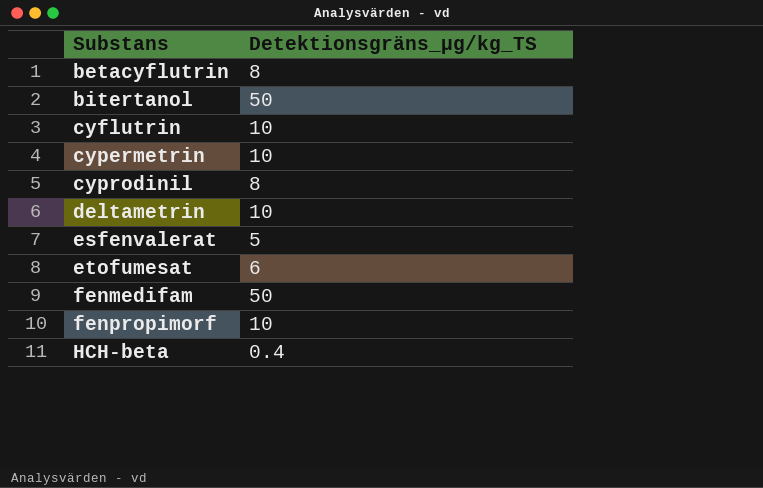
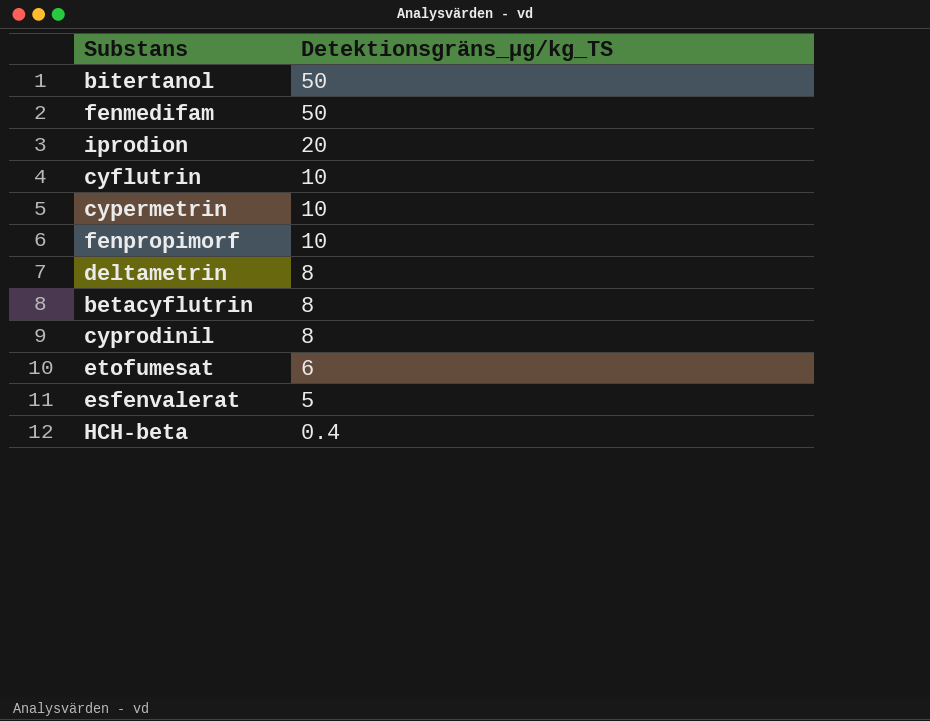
row order: Substans ascending -> Detektionsgräns_µg/kg_TS descending
row iprodion: none -> 20
deltametrin | Detektionsgräns_µg/kg_TS: 10 -> 8

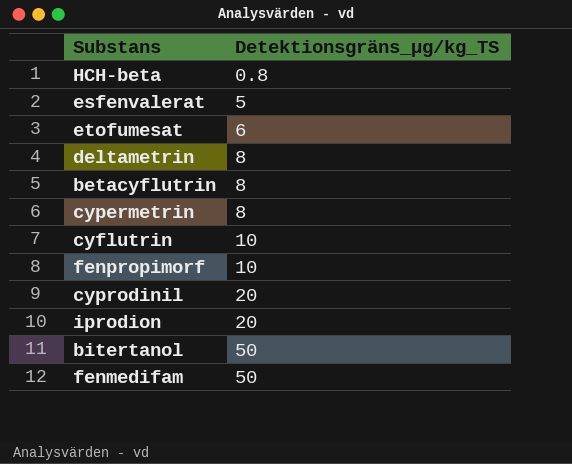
row order: Detektionsgräns_µg/kg_TS descending -> Detektionsgräns_µg/kg_TS ascending
HCH-beta | Detektionsgräns_µg/kg_TS: 0.4 -> 0.8
cypermetrin | Detektionsgräns_µg/kg_TS: 10 -> 8
cyprodinil | Detektionsgräns_µg/kg_TS: 8 -> 20

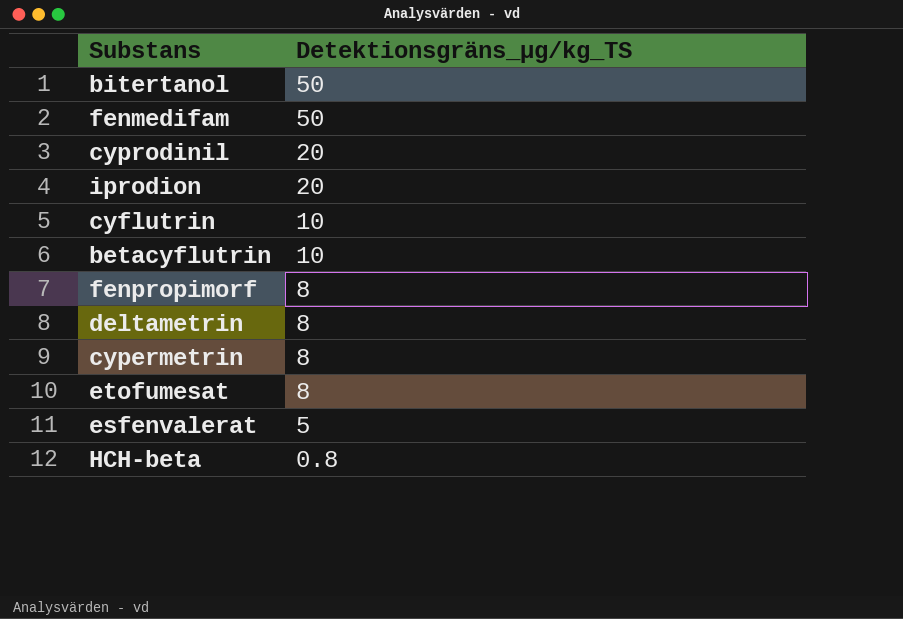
row order: Detektionsgräns_µg/kg_TS ascending -> Detektionsgräns_µg/kg_TS descending
betacyflutrin | Detektionsgräns_µg/kg_TS: 8 -> 10
fenpropimorf | Detektionsgräns_µg/kg_TS: 10 -> 8
etofumesat | Detektionsgräns_µg/kg_TS: 6 -> 8

